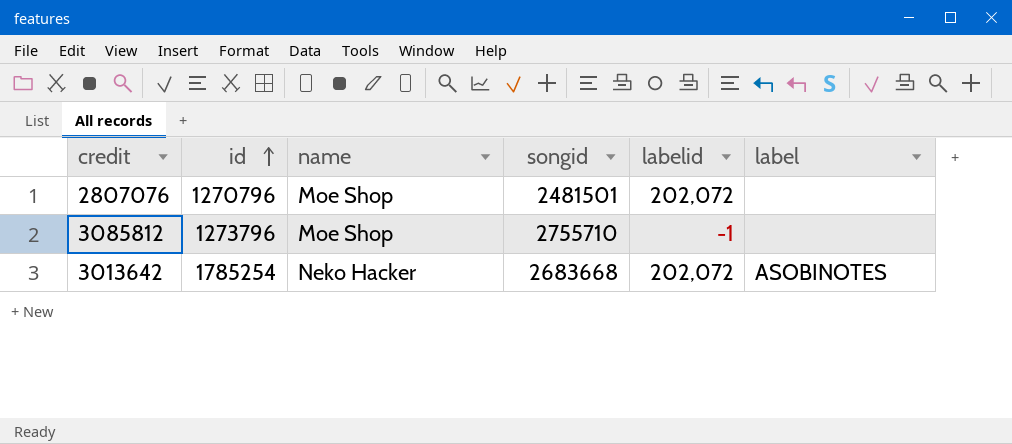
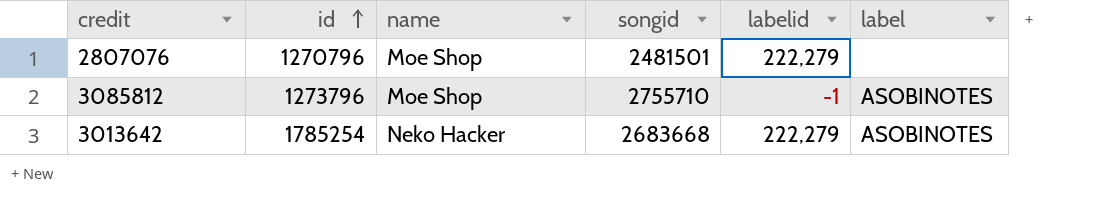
2807076 | labelid: 202,072 -> 222,279
3085812 | label: none -> ASOBINOTES
3013642 | labelid: 202,072 -> 222,279

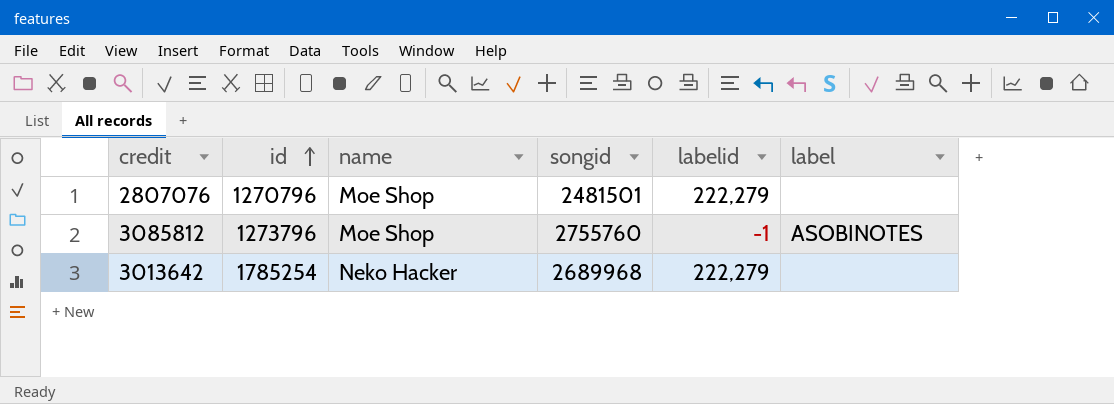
3085812 | songid: 2755710 -> 2755760
3013642 | songid: 2683668 -> 2689968
3013642 | label: ASOBINOTES -> none

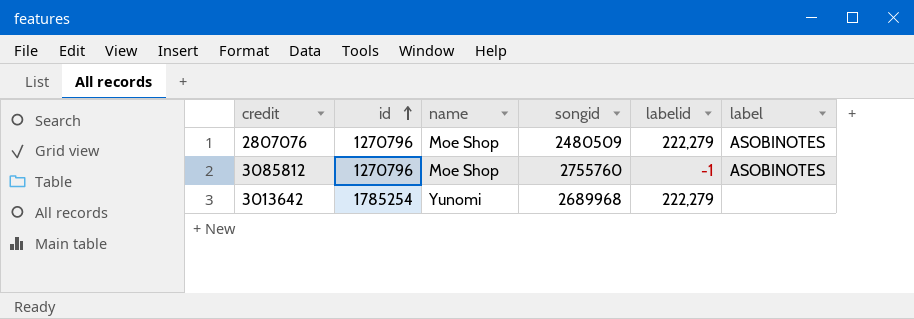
2807076 | songid: 2481501 -> 2480509
2807076 | label: none -> ASOBINOTES
3085812 | id: 1273796 -> 1270796
3013642 | name: Neko Hacker -> Yunomi

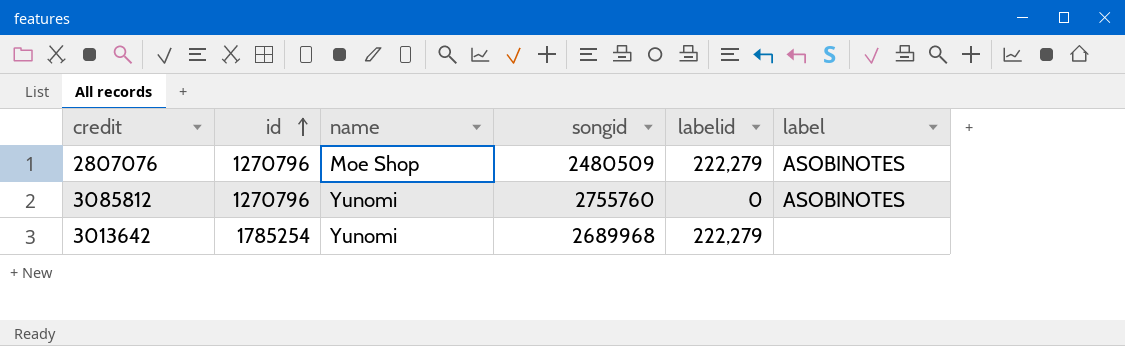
3085812 | name: Moe Shop -> Yunomi
3085812 | labelid: -1 -> 0

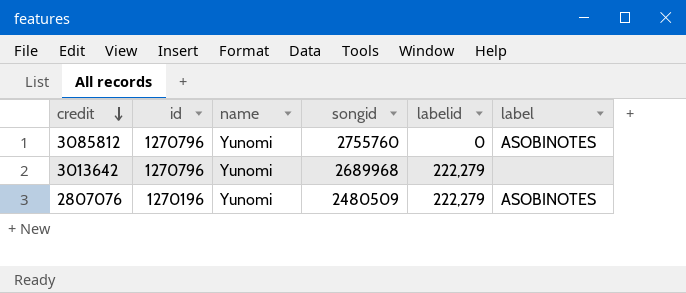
row order: id ascending -> credit descending
3013642 | id: 1785254 -> 1270796
2807076 | id: 1270796 -> 1270196
2807076 | name: Moe Shop -> Yunomi

